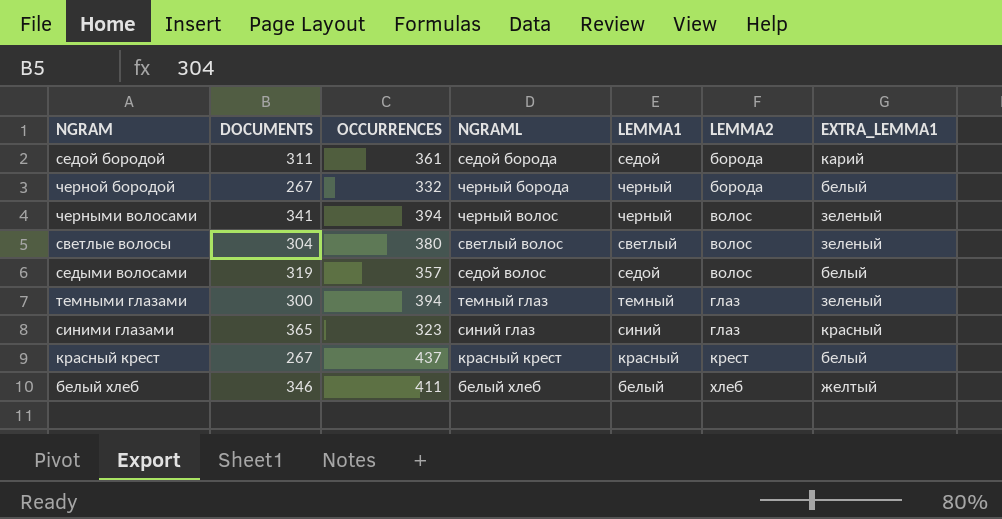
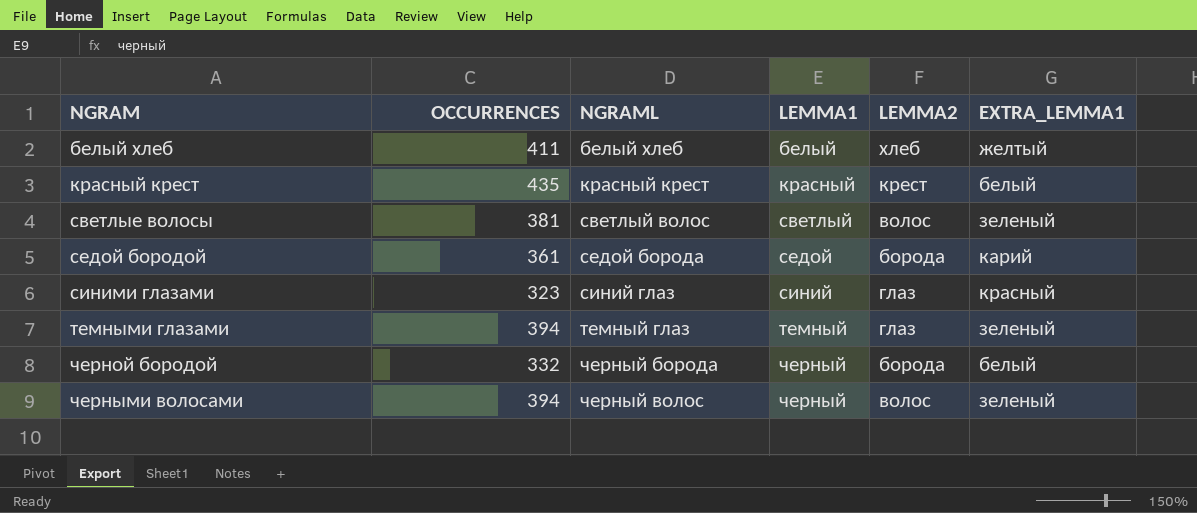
row order: LEMMA2 ascending -> NGRAM ascending
column DOCUMENTS | position: 2 -> none
row седыми волосами: 319 | 357 | седой волос | седой | волос | белый -> none
красный крест | OCCURRENCES: 437 -> 435
светлые волосы | OCCURRENCES: 380 -> 381

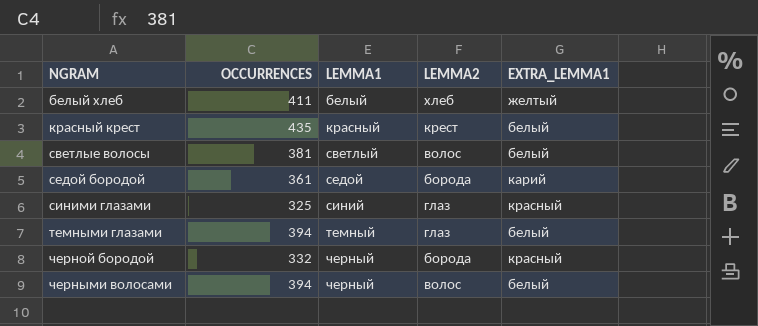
column NGRAML | position: 3 -> none
светлые волосы | EXTRA_LEMMA1: зеленый -> белый
синими глазами | OCCURRENCES: 323 -> 325
темными глазами | EXTRA_LEMMA1: зеленый -> белый
черной бородой | EXTRA_LEMMA1: белый -> красный
черными волосами | EXTRA_LEMMA1: зеленый -> белый

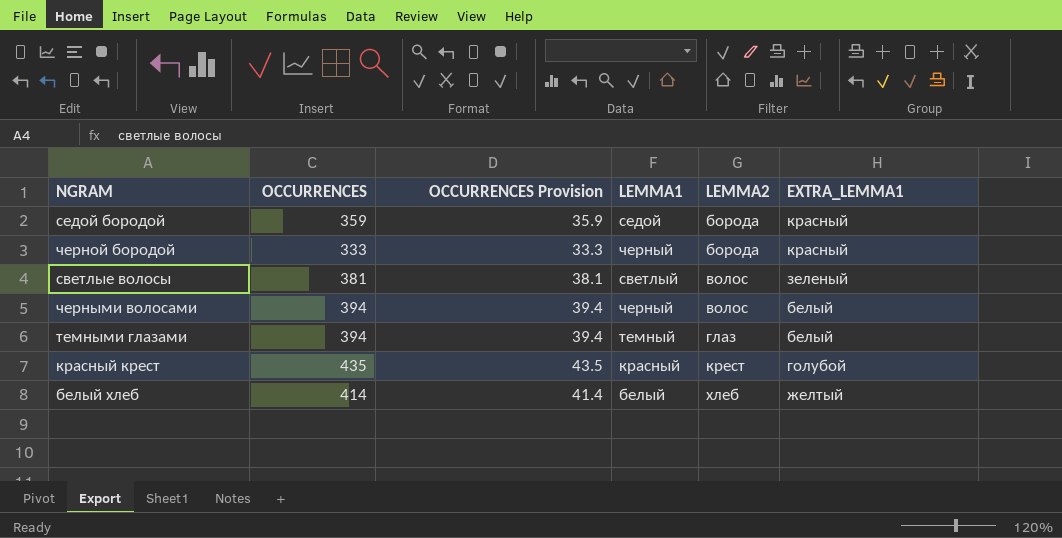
row order: NGRAM ascending -> LEMMA2 ascending
column OCCURRENCES Provision | formula: none -> [OCCURRENCES] * 0.1
row синими глазами: 325 | синий | глаз | красный -> none
седой бородой | OCCURRENCES: 361 -> 359
седой бородой | EXTRA_LEMMA1: карий -> красный
черной бородой | OCCURRENCES: 332 -> 333
светлые волосы | EXTRA_LEMMA1: белый -> зеленый
красный крест | EXTRA_LEMMA1: белый -> голубой
белый хлеб | OCCURRENCES: 411 -> 414

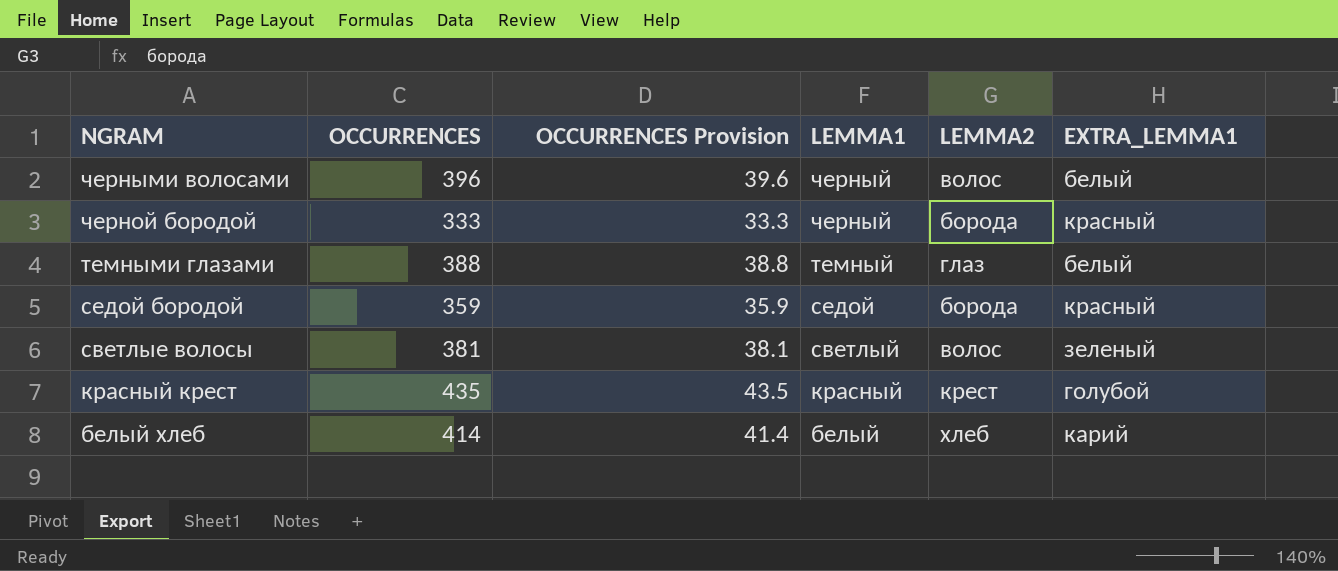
row order: LEMMA2 ascending -> NGRAM descending
черными волосами | OCCURRENCES: 394 -> 396
черными волосами | OCCURRENCES Provision: 39.4 -> 39.6
темными глазами | OCCURRENCES: 394 -> 388
темными глазами | OCCURRENCES Provision: 39.4 -> 38.8
белый хлеб | EXTRA_LEMMA1: желтый -> карий

